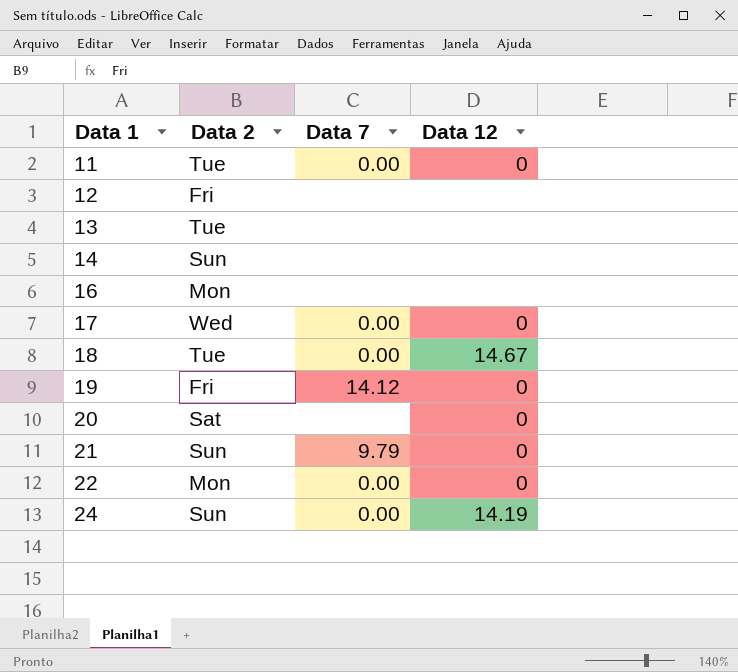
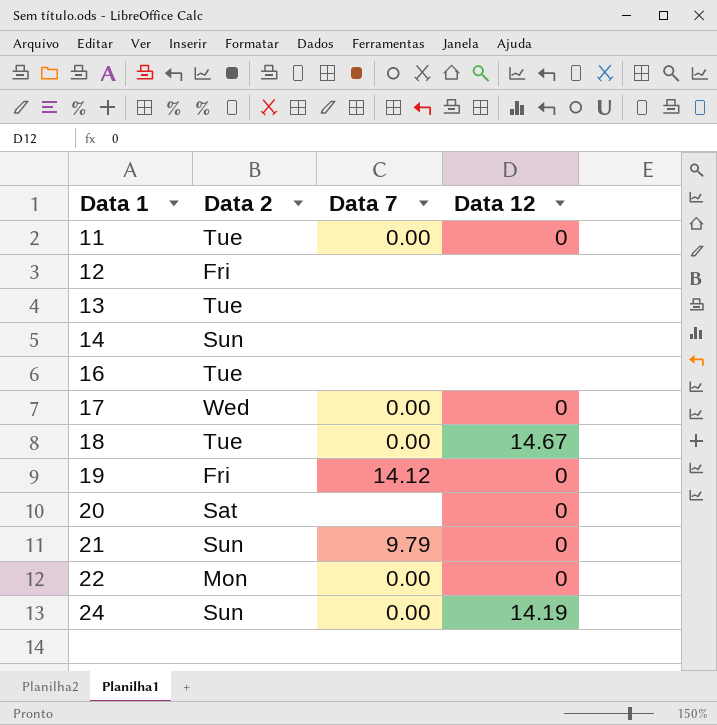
16 | Data 2: Mon -> Tue

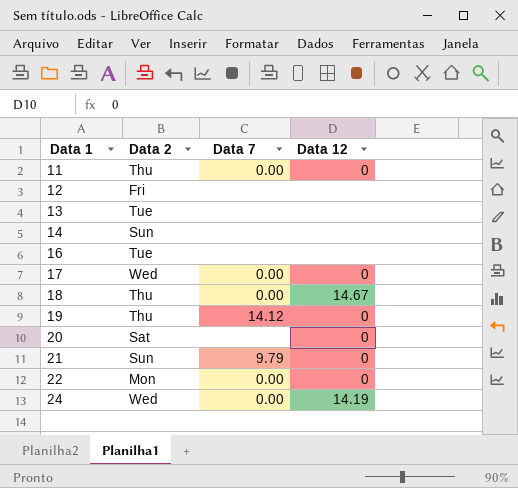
11 | Data 2: Tue -> Thu
18 | Data 2: Tue -> Thu
19 | Data 2: Fri -> Thu
24 | Data 2: Sun -> Wed

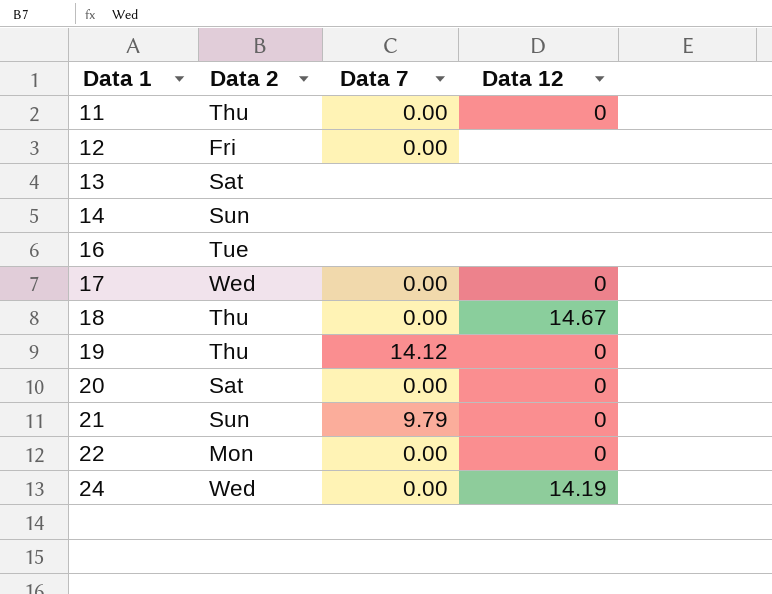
12 | Data 7: none -> 0.00
13 | Data 2: Tue -> Sat
20 | Data 7: none -> 0.00

